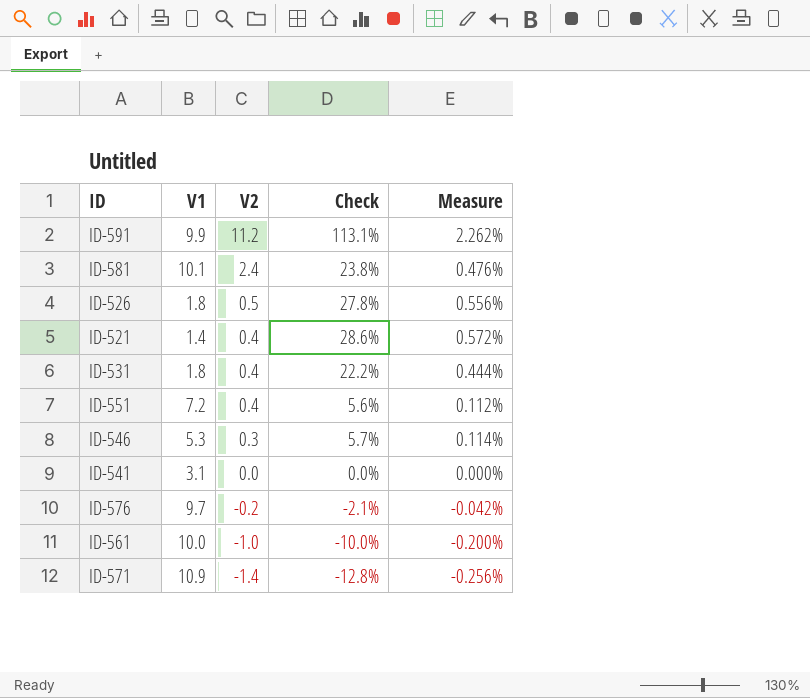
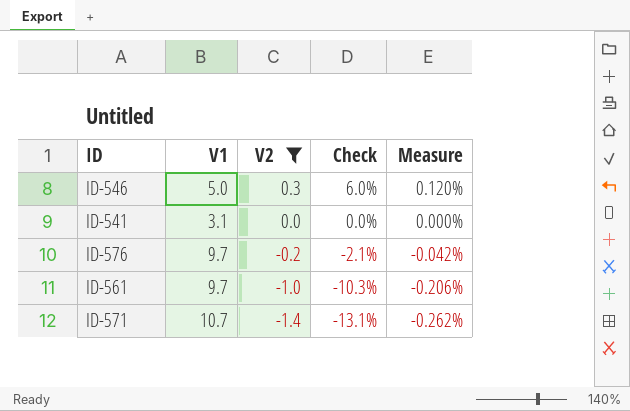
filter: none -> V2 <= 0.3
ID-546 | V1: 5.3 -> 5.0
ID-546 | Check: 5.7% -> 6.0%
ID-546 | Measure: 0.114% -> 0.120%
ID-561 | V1: 10.0 -> 9.7
ID-561 | Check: -10.0% -> -10.3%
ID-561 | Measure: -0.200% -> -0.206%
ID-571 | V1: 10.9 -> 10.7
ID-571 | Check: -12.8% -> -13.1%
ID-571 | Measure: -0.256% -> -0.262%

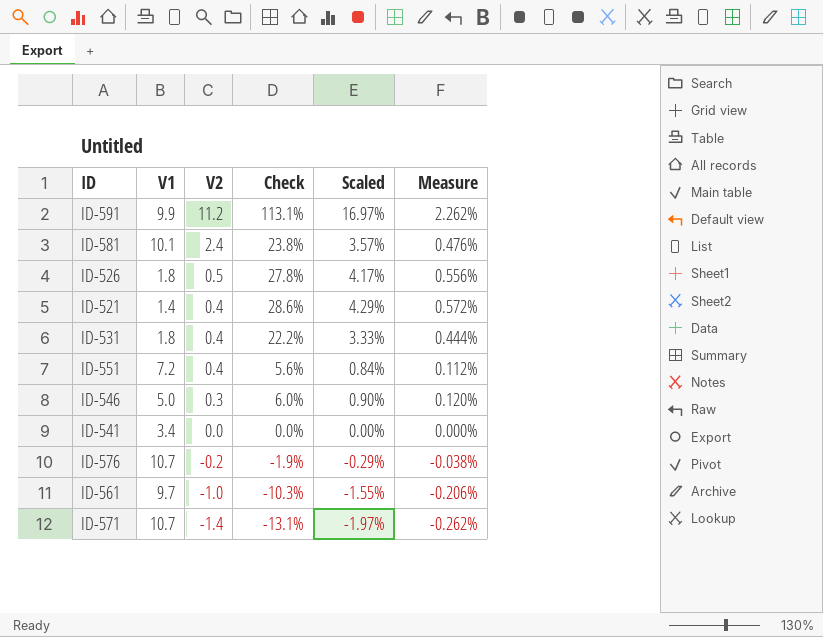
filter: V2 <= 0.3 -> none
column Scaled | formula: none -> [Check] * 0.15
ID-541 | V1: 3.1 -> 3.4
ID-576 | V1: 9.7 -> 10.7
ID-576 | Check: -2.1% -> -1.9%
ID-576 | Measure: -0.042% -> -0.038%

